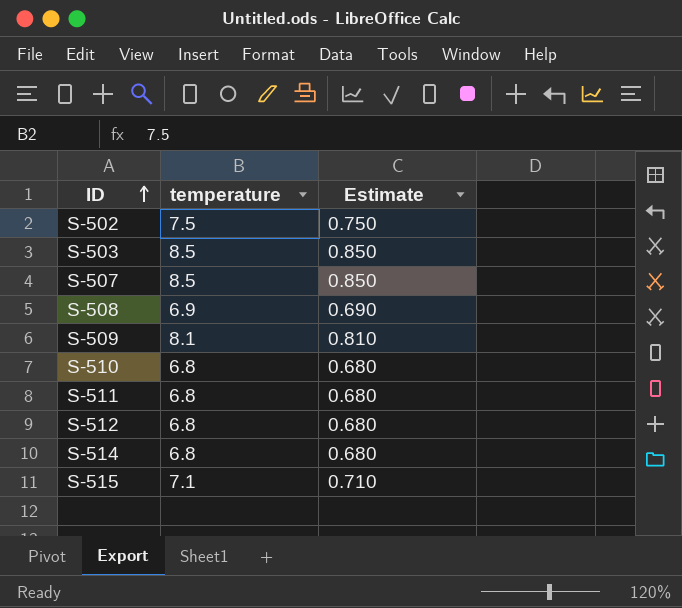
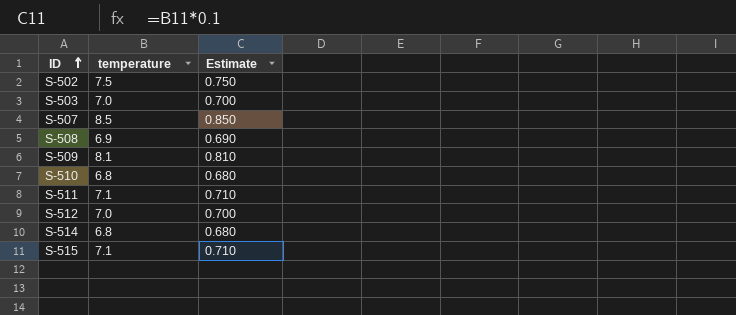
S-503 | temperature: 8.5 -> 7.0
S-503 | Estimate: 0.850 -> 0.700
S-511 | temperature: 6.8 -> 7.1
S-511 | Estimate: 0.680 -> 0.710
S-512 | temperature: 6.8 -> 7.0
S-512 | Estimate: 0.680 -> 0.700

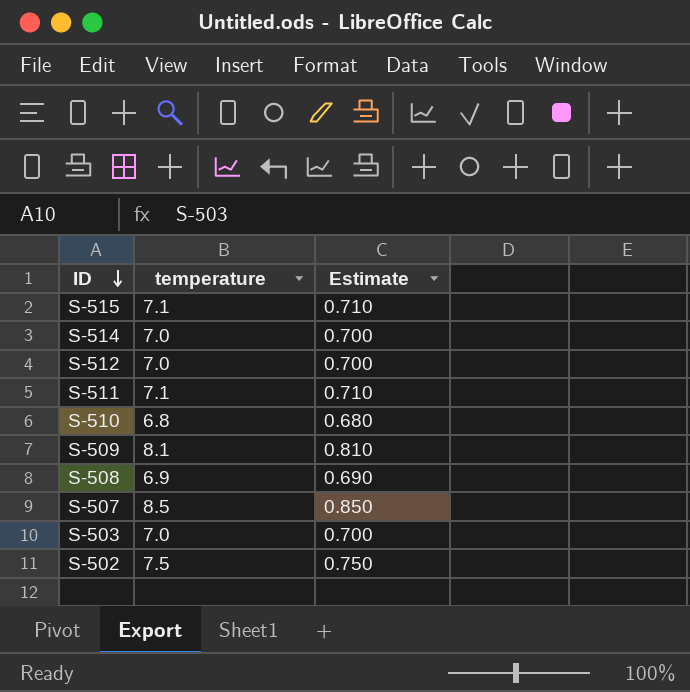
row order: ID ascending -> ID descending
S-514 | temperature: 6.8 -> 7.0
S-514 | Estimate: 0.680 -> 0.700

